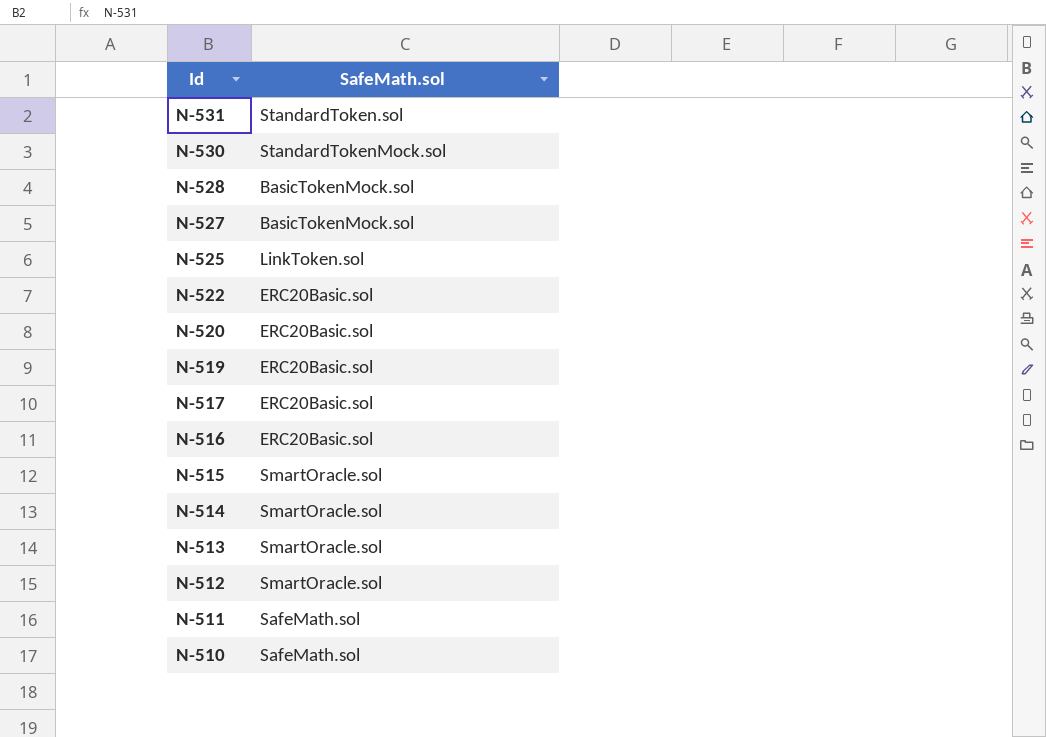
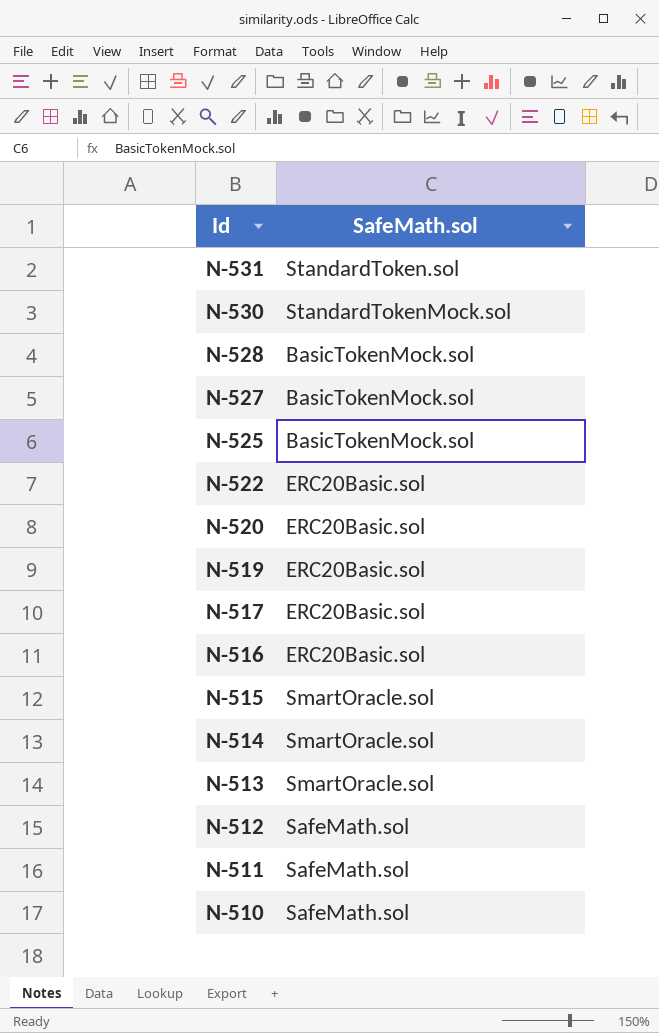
N-525 | SafeMath.sol: LinkToken.sol -> BasicTokenMock.sol
N-512 | SafeMath.sol: SmartOracle.sol -> SafeMath.sol

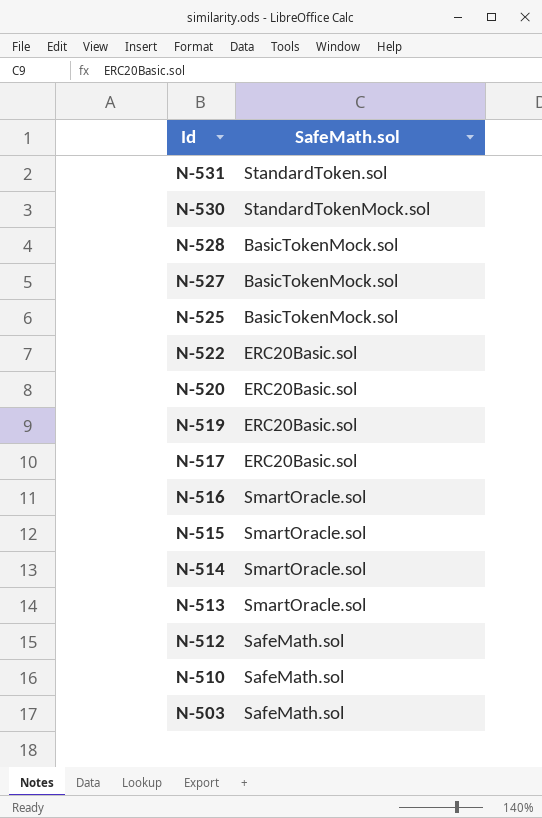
row N-511: SafeMath.sol -> none
N-516 | SafeMath.sol: ERC20Basic.sol -> SmartOracle.sol
row N-503: none -> SafeMath.sol

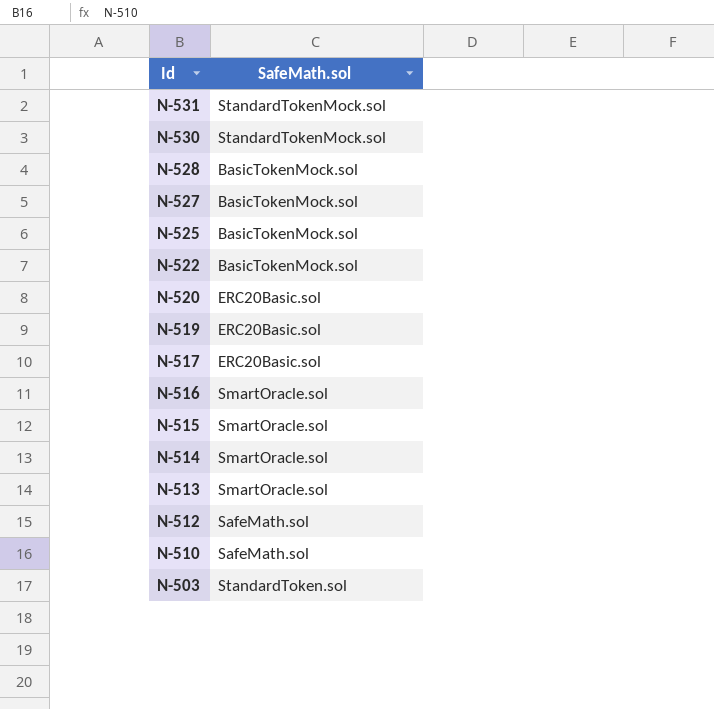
N-531 | SafeMath.sol: StandardToken.sol -> StandardTokenMock.sol
N-522 | SafeMath.sol: ERC20Basic.sol -> BasicTokenMock.sol
N-503 | SafeMath.sol: SafeMath.sol -> StandardToken.sol

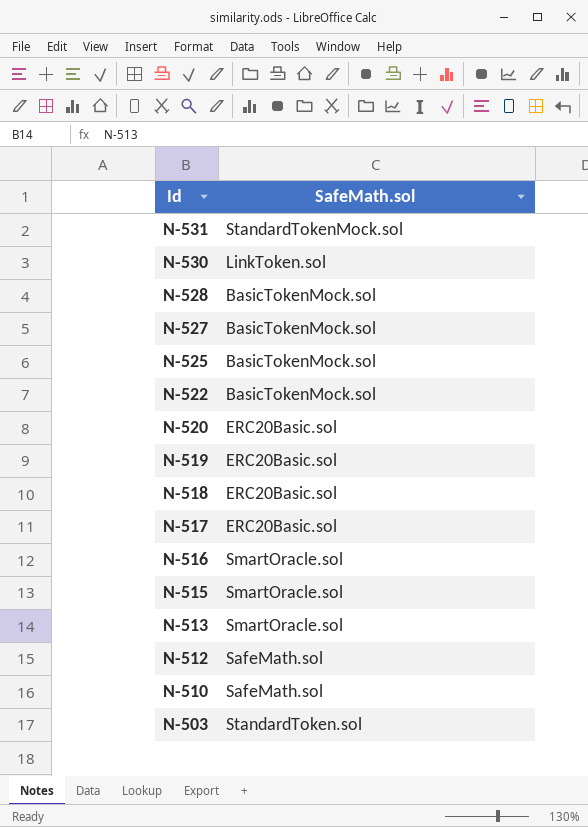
row N-514: SmartOracle.sol -> none
N-530 | SafeMath.sol: StandardTokenMock.sol -> LinkToken.sol
row N-518: none -> ERC20Basic.sol

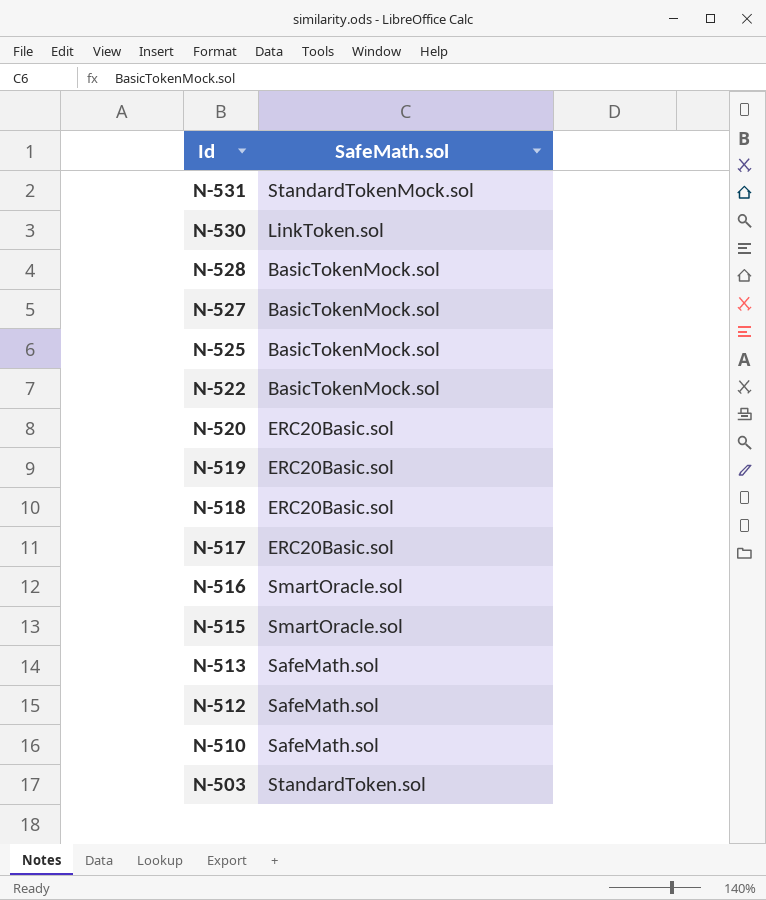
N-513 | SafeMath.sol: SmartOracle.sol -> SafeMath.sol

